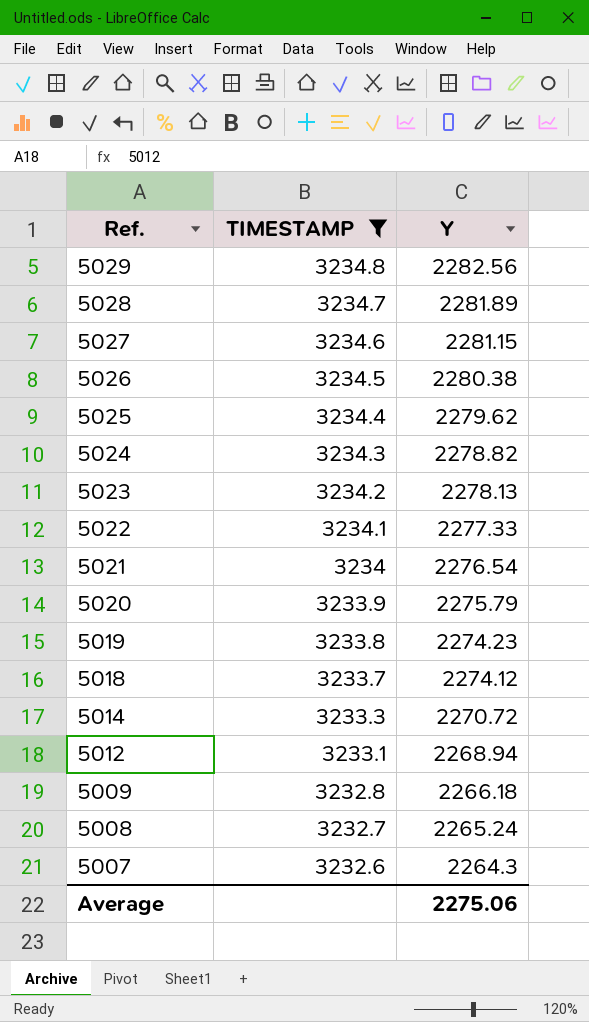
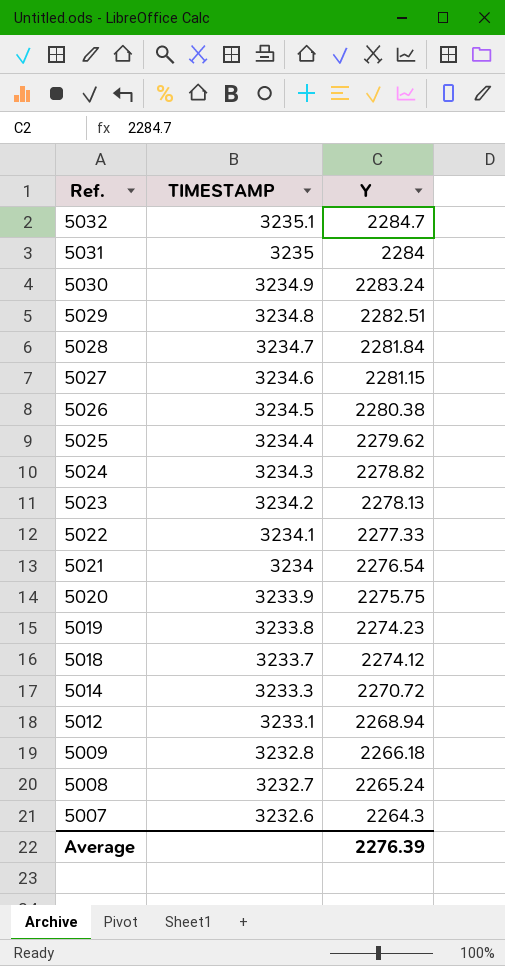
filter: TIMESTAMP <= 3234.8 -> none
5029 | Y: 2282.56 -> 2282.51
5028 | Y: 2281.89 -> 2281.84
5020 | Y: 2275.79 -> 2275.75
Average | Y: 2275.06 -> 2276.39

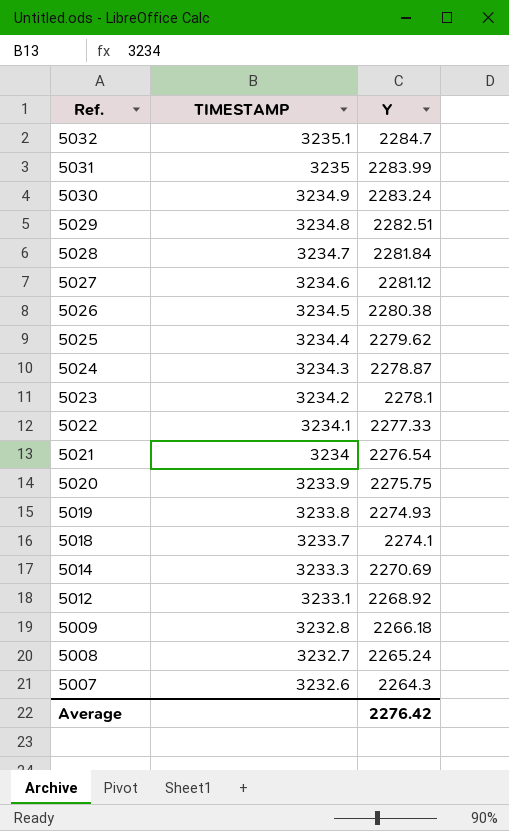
5031 | Y: 2284 -> 2283.99
5027 | Y: 2281.15 -> 2281.12
5024 | Y: 2278.82 -> 2278.87
5023 | Y: 2278.13 -> 2278.1
5019 | Y: 2274.23 -> 2274.93
5018 | Y: 2274.12 -> 2274.1
5014 | Y: 2270.72 -> 2270.69
5012 | Y: 2268.94 -> 2268.92
Average | Y: 2276.39 -> 2276.42

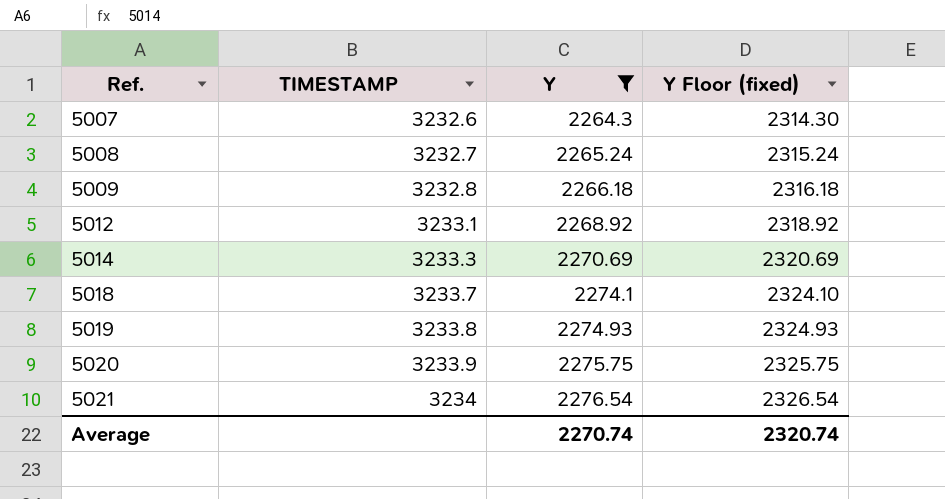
filter: none -> Y <= 2276.54
row order: Ref. descending -> Ref. ascending
column Y Floor (fixed) | formula: none -> [Y] + 50
Average | Y: 2276.42 -> 2270.74

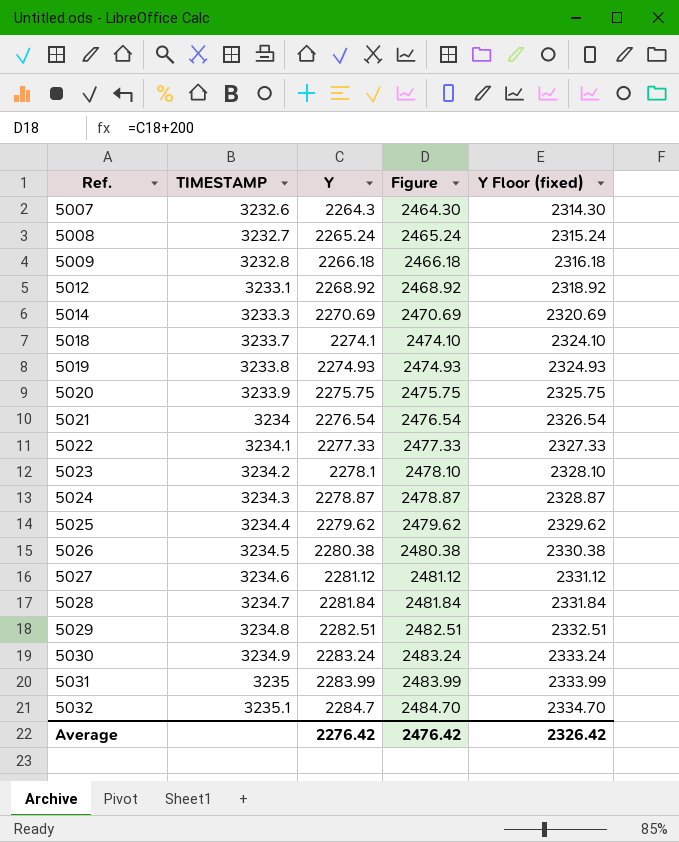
filter: Y <= 2276.54 -> none
column Figure | formula: none -> [Y] + 200
Average | Y: 2270.74 -> 2276.42
Average | Y Floor (fixed): 2320.74 -> 2326.42

